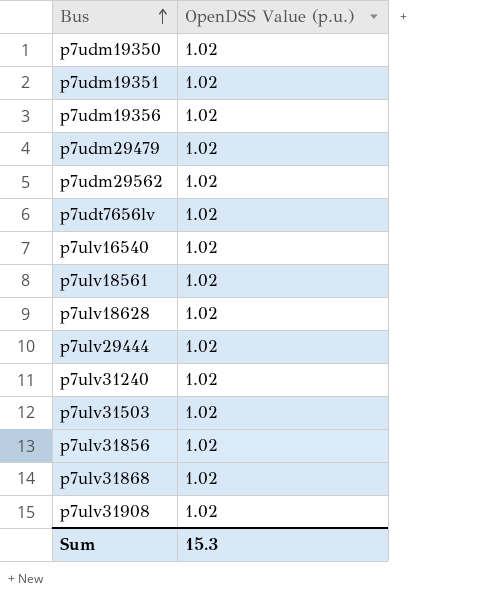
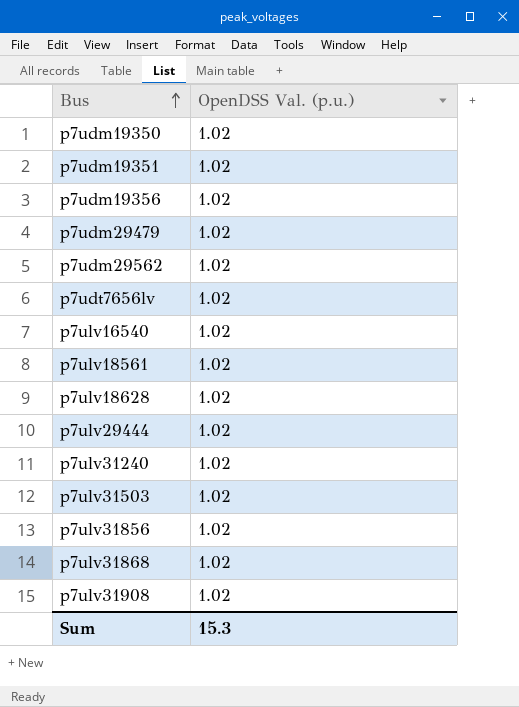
column name: OpenDSS Value (p.u.) -> OpenDSS Val. (p.u.)

